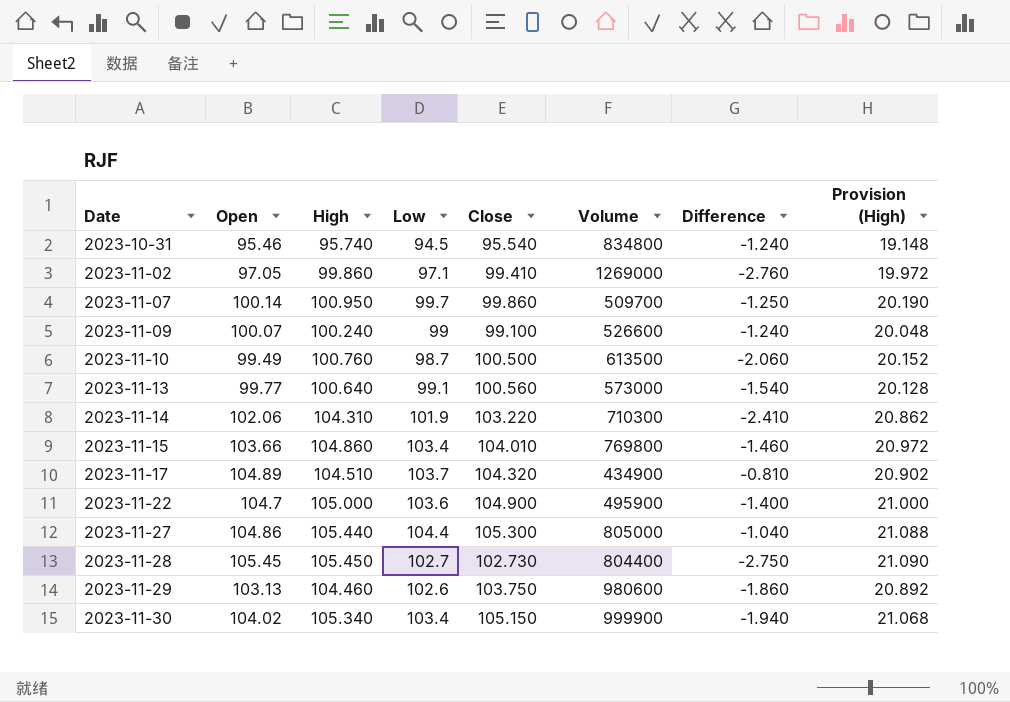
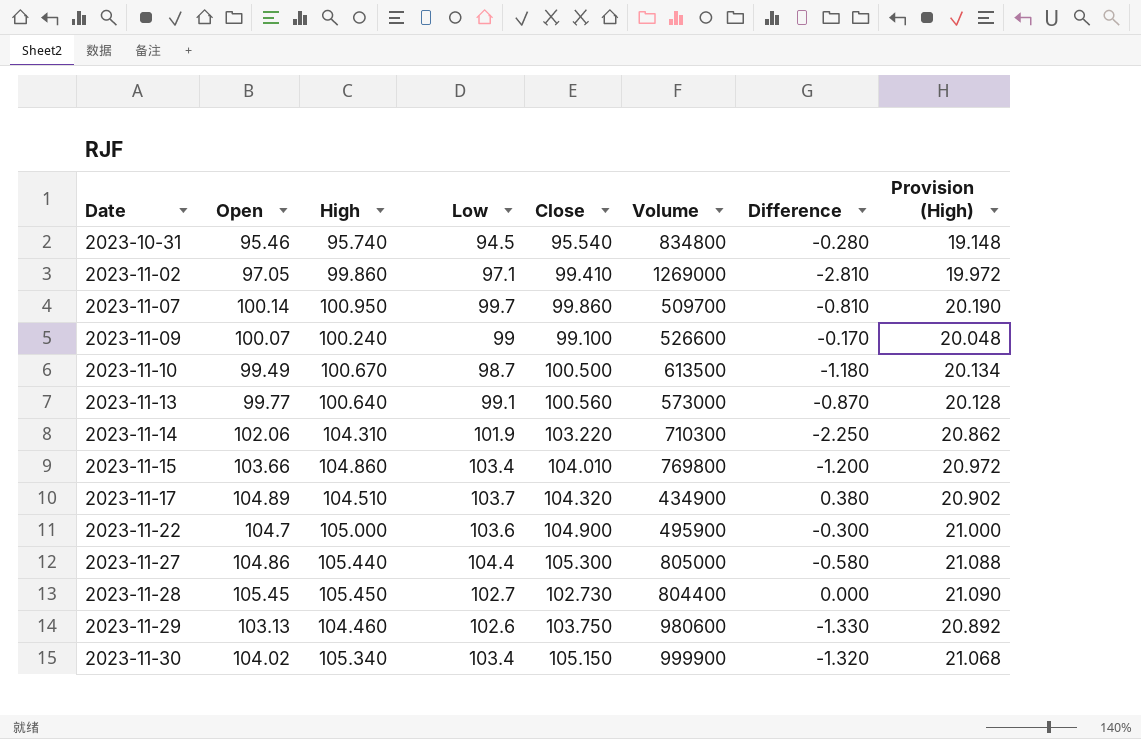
column Difference | formula: [Low] - [High] -> [Open] - [High]
2023-11-10 | High: 100.760 -> 100.670
2023-11-10 | Provision (High): 20.152 -> 20.134

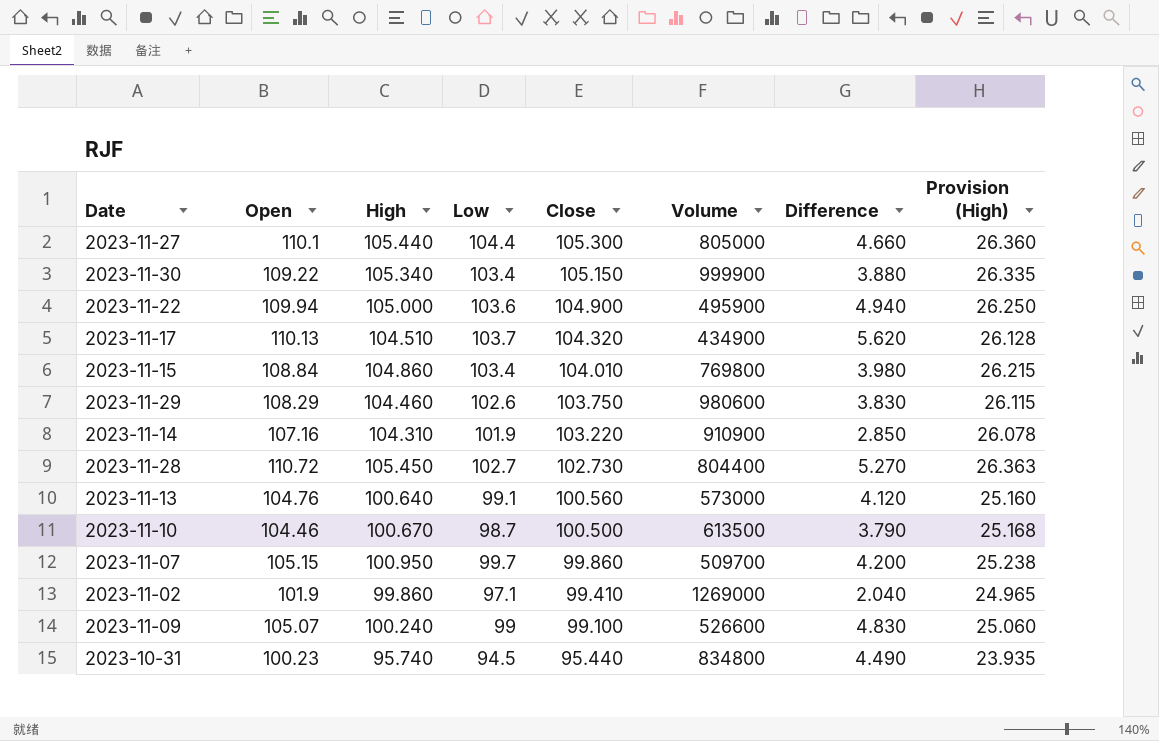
row order: Date ascending -> Close descending
column Provision (High) | formula: [High] * 0.2 -> [High] * 0.25
2023-11-27 | Open: 104.86 -> 110.1
2023-11-27 | Difference: -0.580 -> 4.660
2023-11-30 | Open: 104.02 -> 109.22
2023-11-30 | Difference: -1.320 -> 3.880
2023-11-22 | Open: 104.7 -> 109.94
2023-11-22 | Difference: -0.300 -> 4.940
2023-11-17 | Open: 104.89 -> 110.13
2023-11-17 | Difference: 0.380 -> 5.620
2023-11-15 | Open: 103.66 -> 108.84
2023-11-15 | Difference: -1.200 -> 3.980
2023-11-29 | Open: 103.13 -> 108.29
2023-11-29 | Difference: -1.330 -> 3.830
2023-11-14 | Open: 102.06 -> 107.16
2023-11-14 | Volume: 710300 -> 910900
2023-11-14 | Difference: -2.250 -> 2.850
2023-11-28 | Open: 105.45 -> 110.72
2023-11-28 | Difference: 0.000 -> 5.270
2023-11-13 | Open: 99.77 -> 104.76
2023-11-13 | Difference: -0.870 -> 4.120
2023-11-10 | Open: 99.49 -> 104.46
2023-11-10 | Difference: -1.180 -> 3.790
2023-11-07 | Open: 100.14 -> 105.15
2023-11-07 | Difference: -0.810 -> 4.200
2023-11-02 | Open: 97.05 -> 101.9
2023-11-02 | Difference: -2.810 -> 2.040
2023-11-09 | Open: 100.07 -> 105.07
2023-11-09 | Difference: -0.170 -> 4.830
2023-10-31 | Open: 95.46 -> 100.23
2023-10-31 | Close: 95.540 -> 95.440
2023-10-31 | Difference: -0.280 -> 4.490

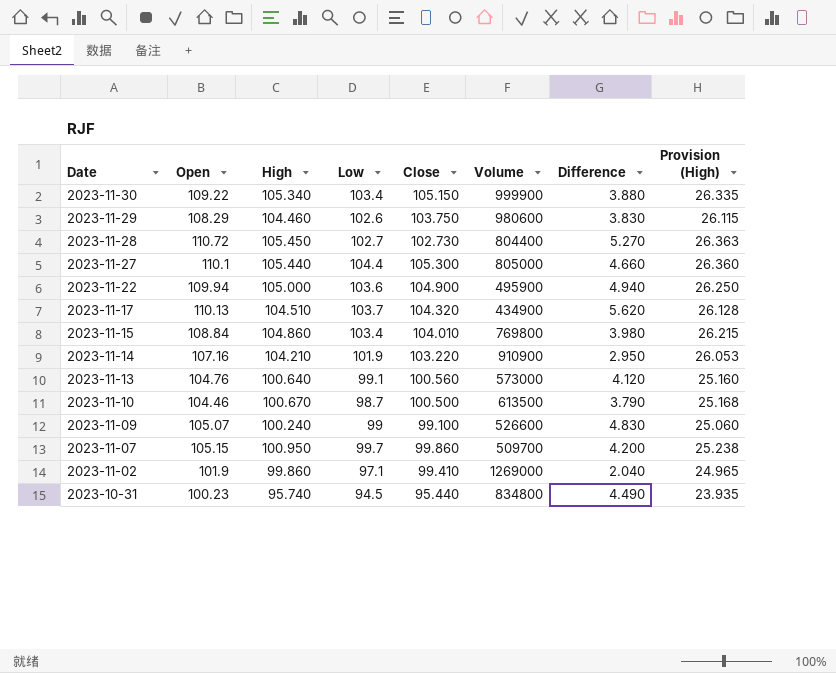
row order: Close descending -> Date descending
2023-11-14 | High: 104.310 -> 104.210
2023-11-14 | Difference: 2.850 -> 2.950
2023-11-14 | Provision (High): 26.078 -> 26.053

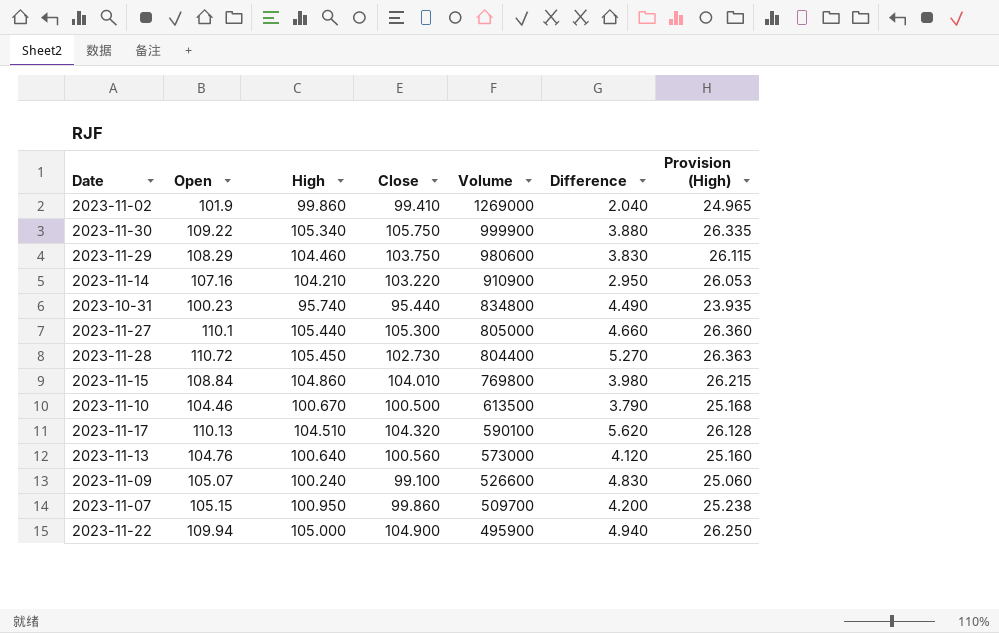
row order: Date descending -> Volume descending
column Low | position: 4 -> none
2023-11-30 | Close: 105.150 -> 105.750
2023-11-17 | Volume: 434900 -> 590100

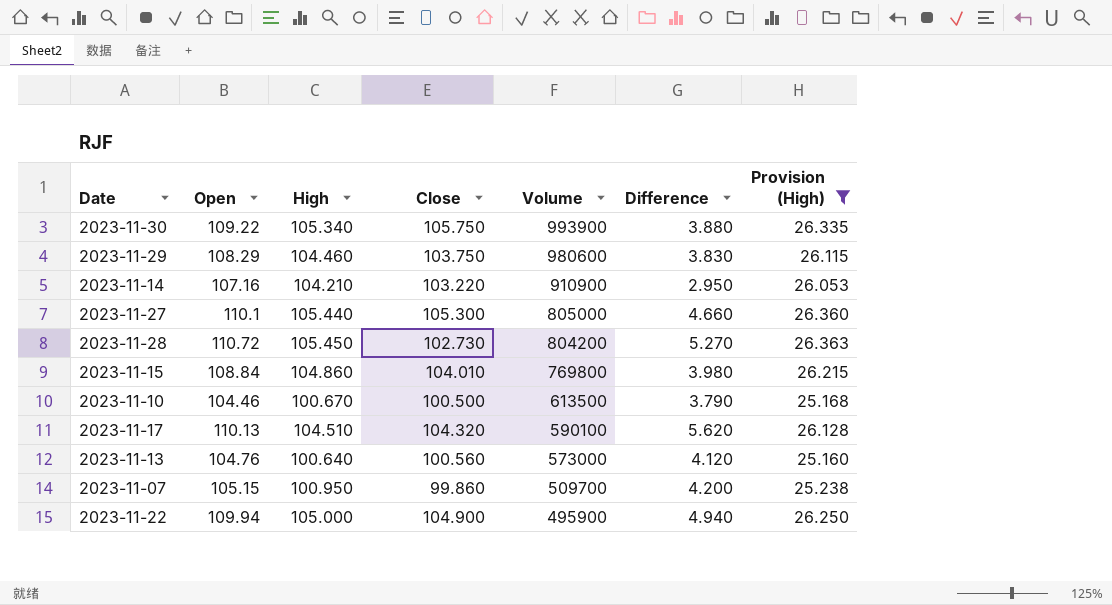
filter: none -> Provision (High) >= 25.160
2023-11-30 | Volume: 999900 -> 993900
2023-11-28 | Volume: 804400 -> 804200

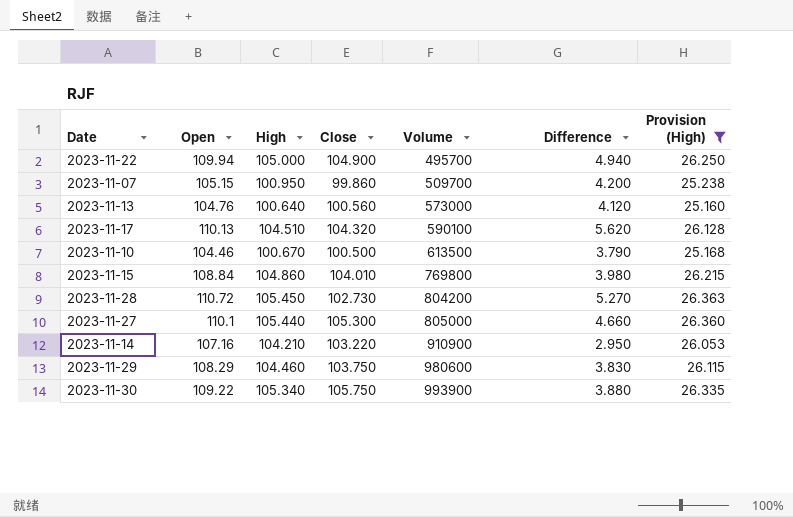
row order: Volume descending -> Volume ascending
2023-11-22 | Volume: 495900 -> 495700

